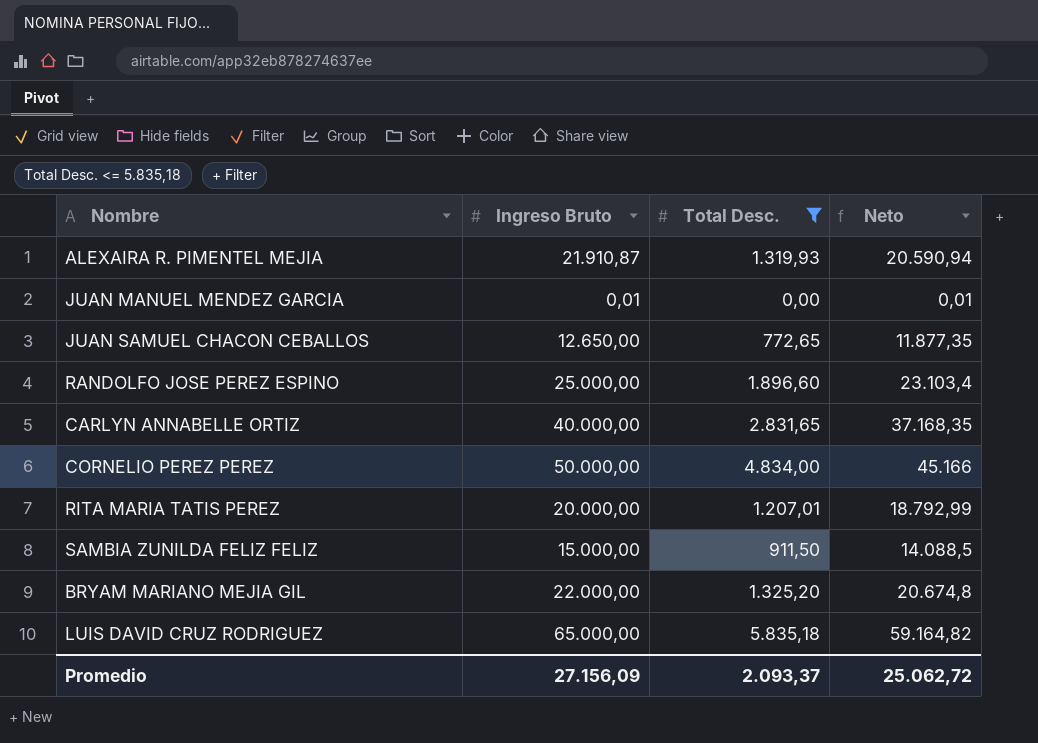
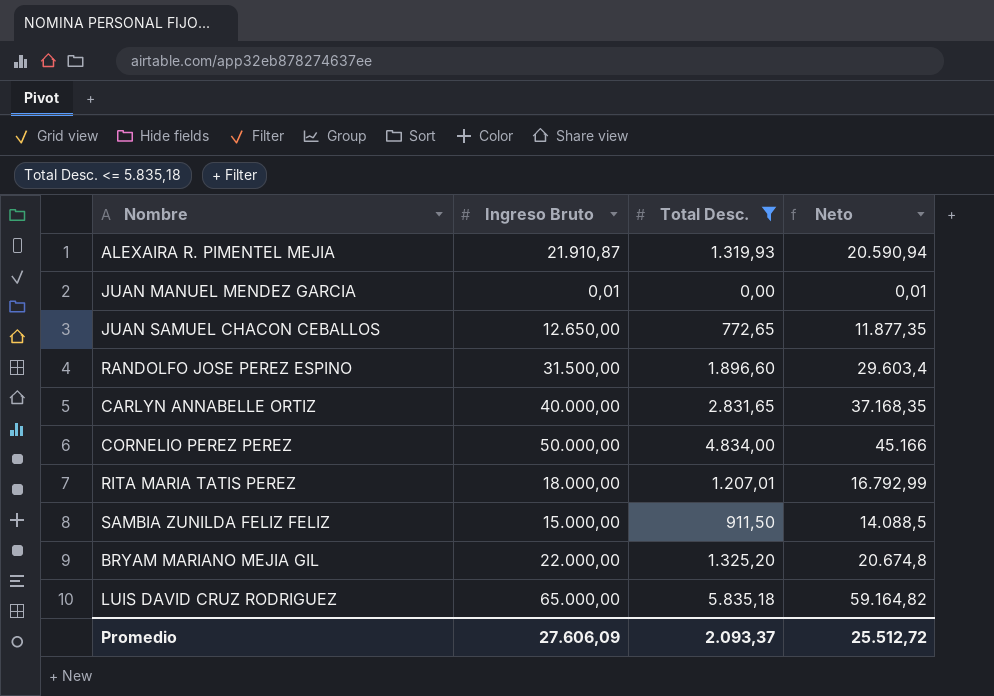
RANDOLFO JOSE PEREZ ESPINO | Ingreso Bruto: 25.000,00 -> 31.500,00
RANDOLFO JOSE PEREZ ESPINO | Neto: 23.103,4 -> 29.603,4
RITA MARIA TATIS PEREZ | Ingreso Bruto: 20.000,00 -> 18.000,00
RITA MARIA TATIS PEREZ | Neto: 18.792,99 -> 16.792,99
Promedio | Ingreso Bruto: 27.156,09 -> 27.606,09
Promedio | Neto: 25.062,72 -> 25.512,72

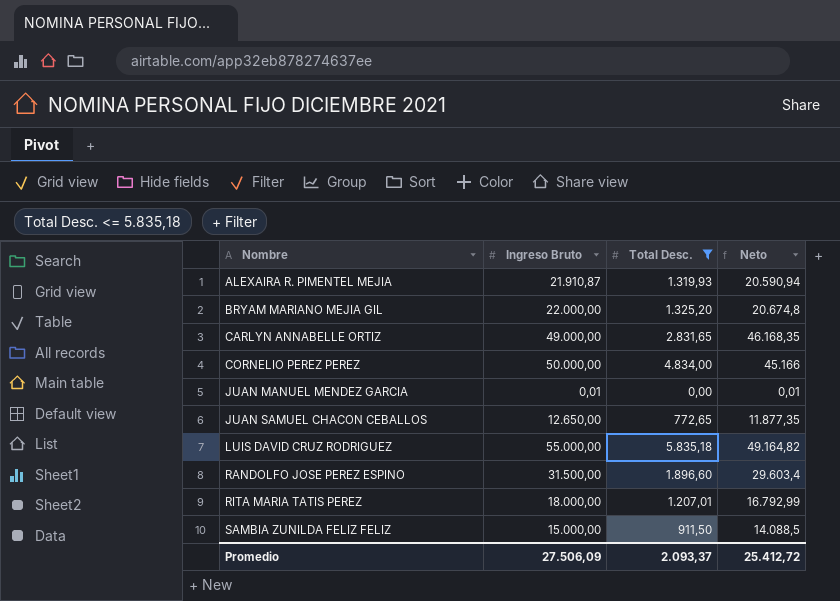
row order: none -> Nombre ascending
CARLYN ANNABELLE ORTIZ | Ingreso Bruto: 40.000,00 -> 49.000,00
CARLYN ANNABELLE ORTIZ | Neto: 37.168,35 -> 46.168,35
LUIS DAVID CRUZ RODRIGUEZ | Ingreso Bruto: 65.000,00 -> 55.000,00
LUIS DAVID CRUZ RODRIGUEZ | Neto: 59.164,82 -> 49.164,82
Promedio | Ingreso Bruto: 27.606,09 -> 27.506,09
Promedio | Neto: 25.512,72 -> 25.412,72

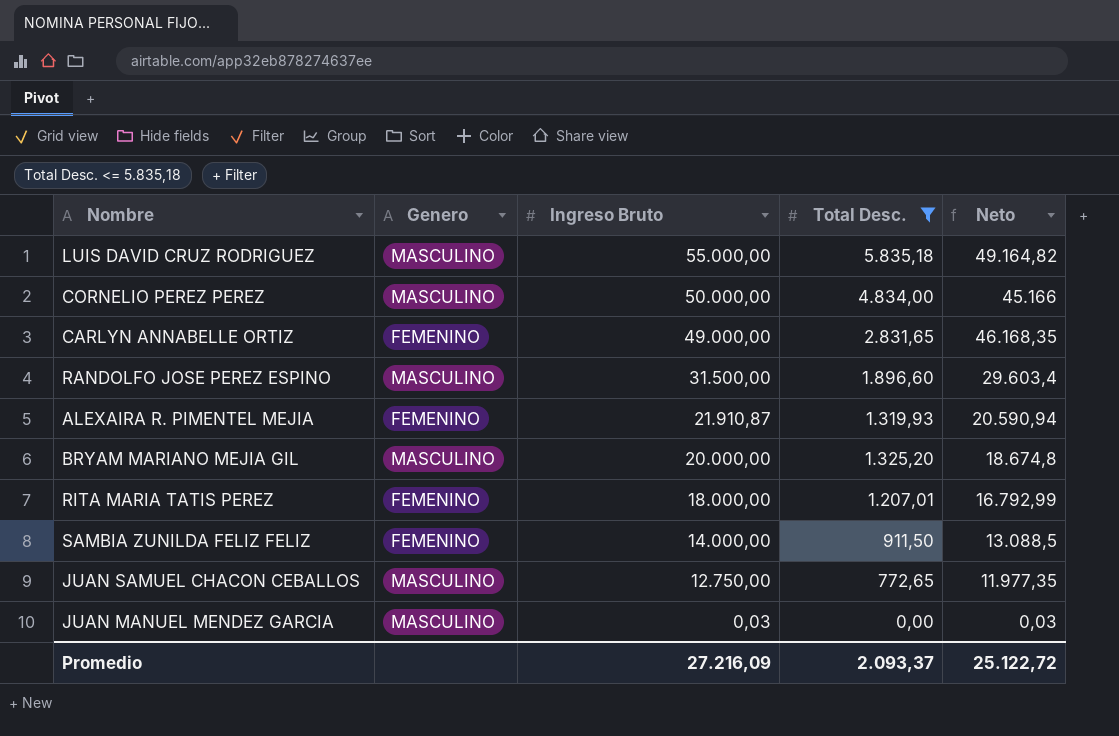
row order: Nombre ascending -> Ingreso Bruto descending
column Genero | position: none -> 2
BRYAM MARIANO MEJIA GIL | Ingreso Bruto: 22.000,00 -> 20.000,00
BRYAM MARIANO MEJIA GIL | Neto: 20.674,8 -> 18.674,8
SAMBIA ZUNILDA FELIZ FELIZ | Ingreso Bruto: 15.000,00 -> 14.000,00
SAMBIA ZUNILDA FELIZ FELIZ | Neto: 14.088,5 -> 13.088,5
JUAN SAMUEL CHACON CEBALLOS | Ingreso Bruto: 12.650,00 -> 12.750,00
JUAN SAMUEL CHACON CEBALLOS | Neto: 11.877,35 -> 11.977,35
JUAN MANUEL MENDEZ GARCIA | Ingreso Bruto: 0,01 -> 0,03
JUAN MANUEL MENDEZ GARCIA | Neto: 0,01 -> 0,03
Promedio | Ingreso Bruto: 27.506,09 -> 27.216,09
Promedio | Neto: 25.412,72 -> 25.122,72

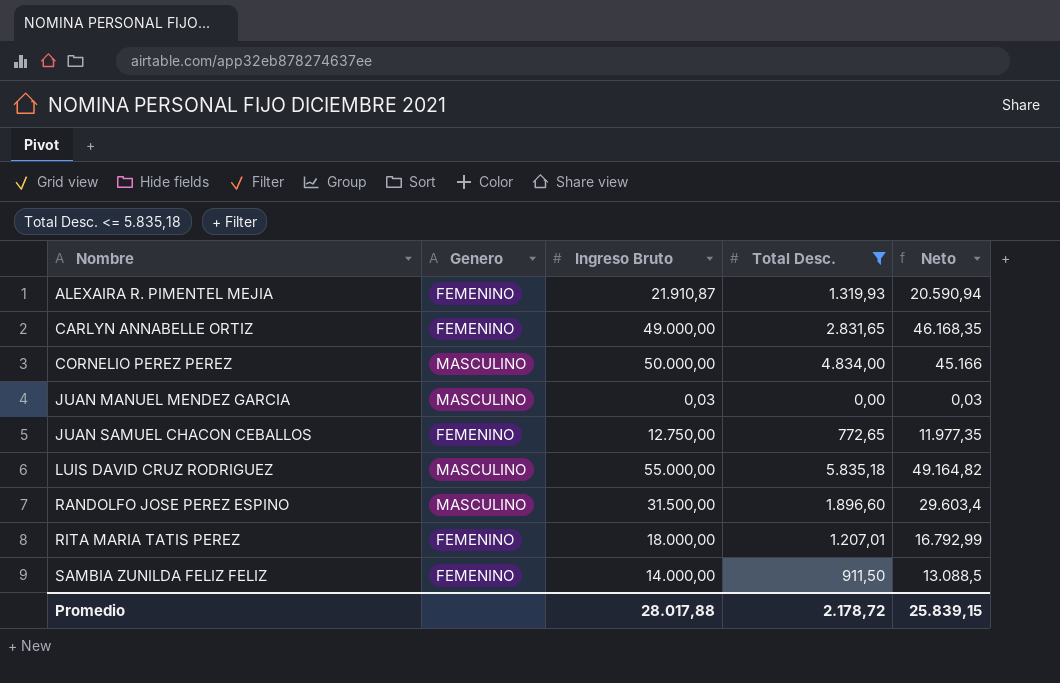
row order: Ingreso Bruto descending -> Nombre ascending
row BRYAM MARIANO MEJIA GIL: MASCULINO | 20.000,00 | 1.325,20 | 18.674,8 -> none
JUAN SAMUEL CHACON CEBALLOS | Genero: MASCULINO -> FEMENINO
Promedio | Ingreso Bruto: 27.216,09 -> 28.017,88
Promedio | Total Desc.: 2.093,37 -> 2.178,72
Promedio | Neto: 25.122,72 -> 25.839,15

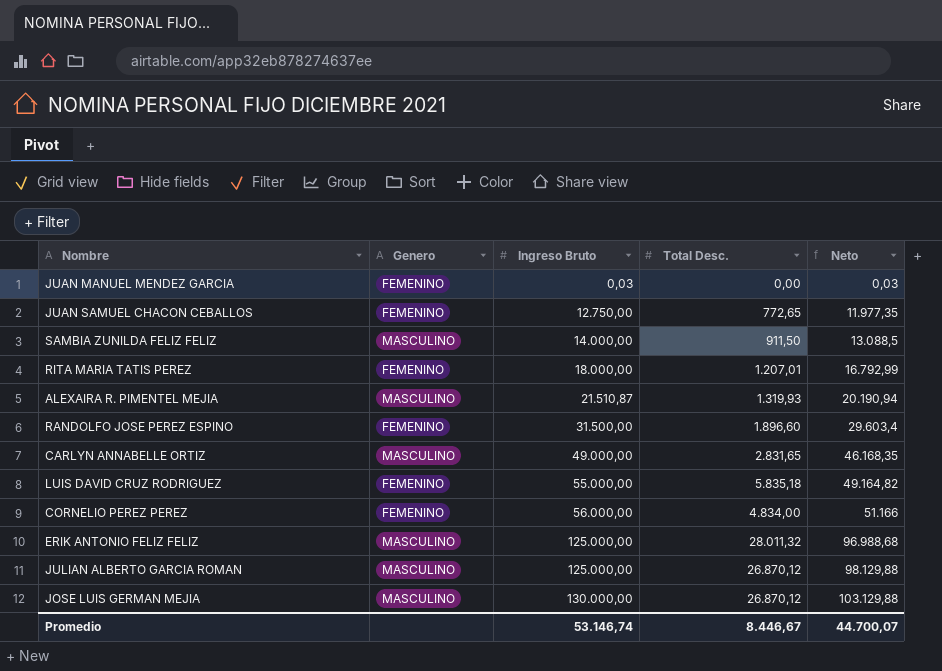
filter: Total Desc. <= 5.835,18 -> none
row order: Nombre ascending -> Ingreso Bruto ascending
JUAN MANUEL MENDEZ GARCIA | Genero: MASCULINO -> FEMENINO
SAMBIA ZUNILDA FELIZ FELIZ | Genero: FEMENINO -> MASCULINO
ALEXAIRA R. PIMENTEL MEJIA | Genero: FEMENINO -> MASCULINO
ALEXAIRA R. PIMENTEL MEJIA | Ingreso Bruto: 21.910,87 -> 21.510,87
ALEXAIRA R. PIMENTEL MEJIA | Neto: 20.590,94 -> 20.190,94
RANDOLFO JOSE PEREZ ESPINO | Genero: MASCULINO -> FEMENINO
CARLYN ANNABELLE ORTIZ | Genero: FEMENINO -> MASCULINO
LUIS DAVID CRUZ RODRIGUEZ | Genero: MASCULINO -> FEMENINO
CORNELIO PEREZ PEREZ | Genero: MASCULINO -> FEMENINO
CORNELIO PEREZ PEREZ | Ingreso Bruto: 50.000,00 -> 56.000,00
CORNELIO PEREZ PEREZ | Neto: 45.166 -> 51.166
Promedio | Ingreso Bruto: 28.017,88 -> 53.146,74
Promedio | Total Desc.: 2.178,72 -> 8.446,67
Promedio | Neto: 25.839,15 -> 44.700,07

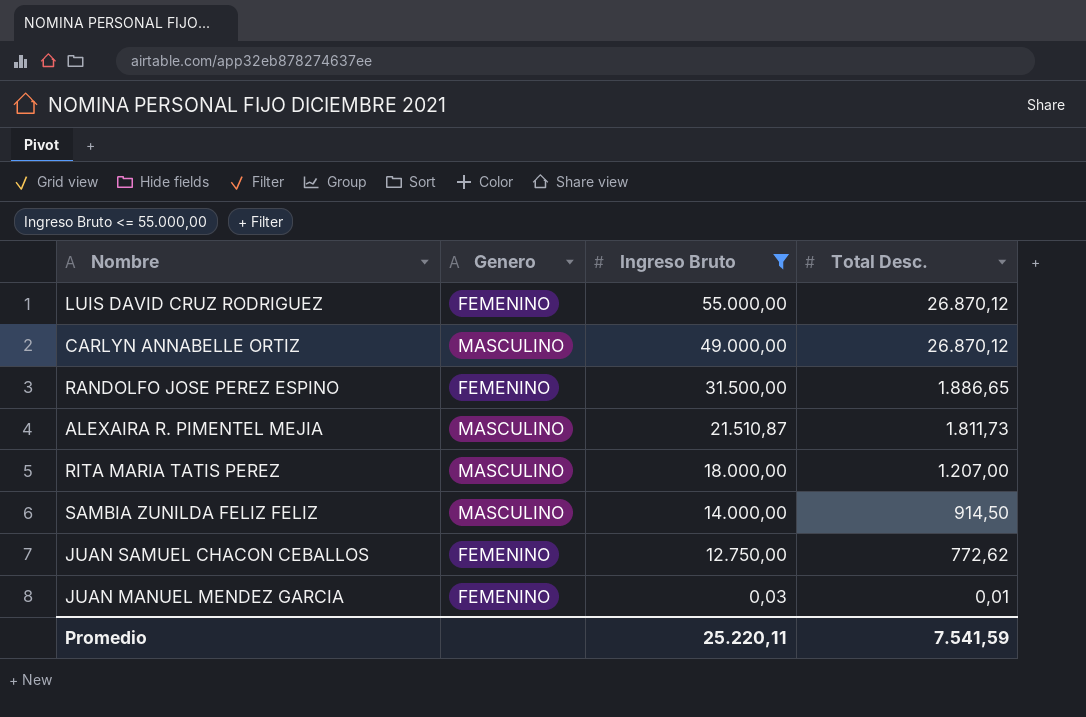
filter: none -> Ingreso Bruto <= 55.000,00
row order: Ingreso Bruto ascending -> Ingreso Bruto descending
column Neto | formula: [Ingreso Bruto] - [Total Desc.] -> none
LUIS DAVID CRUZ RODRIGUEZ | Total Desc.: 5.835,18 -> 26.870,12
CARLYN ANNABELLE ORTIZ | Total Desc.: 2.831,65 -> 26.870,12
RANDOLFO JOSE PEREZ ESPINO | Total Desc.: 1.896,60 -> 1.886,65
ALEXAIRA R. PIMENTEL MEJIA | Total Desc.: 1.319,93 -> 1.811,73
RITA MARIA TATIS PEREZ | Genero: FEMENINO -> MASCULINO
RITA MARIA TATIS PEREZ | Total Desc.: 1.207,01 -> 1.207,00
SAMBIA ZUNILDA FELIZ FELIZ | Total Desc.: 911,50 -> 914,50
JUAN SAMUEL CHACON CEBALLOS | Total Desc.: 772,65 -> 772,62
JUAN MANUEL MENDEZ GARCIA | Total Desc.: 0,00 -> 0,01
Promedio | Ingreso Bruto: 53.146,74 -> 25.220,11
Promedio | Total Desc.: 8.446,67 -> 7.541,59

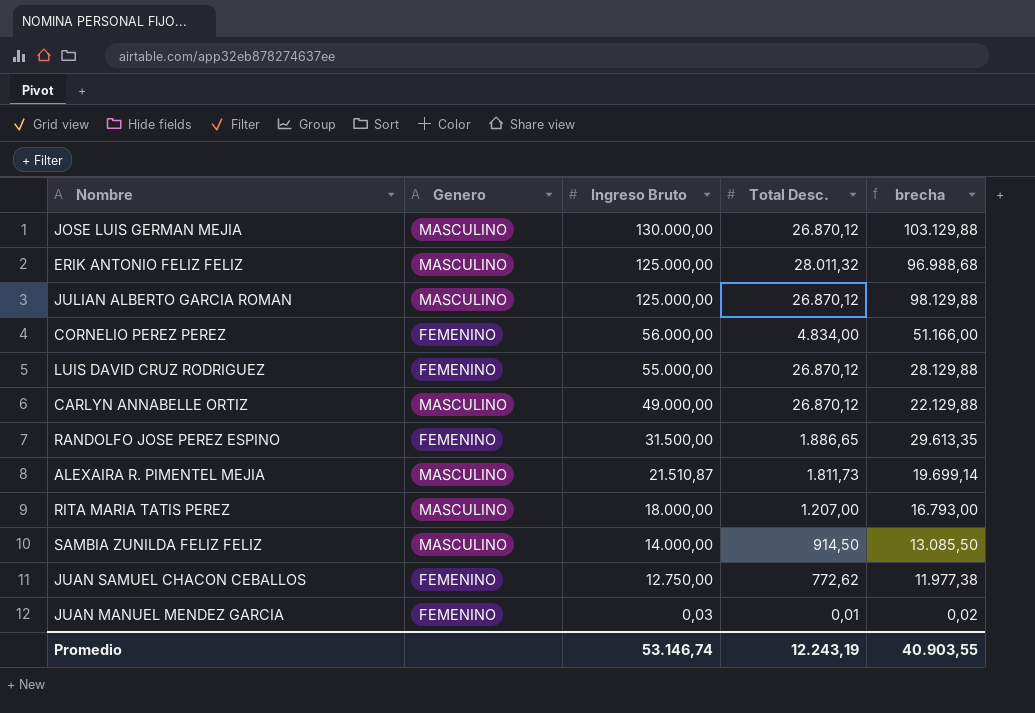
filter: Ingreso Bruto <= 55.000,00 -> none
column brecha | formula: none -> [Ingreso Bruto] - [Total Desc.]
Promedio | Ingreso Bruto: 25.220,11 -> 53.146,74
Promedio | Total Desc.: 7.541,59 -> 12.243,19

